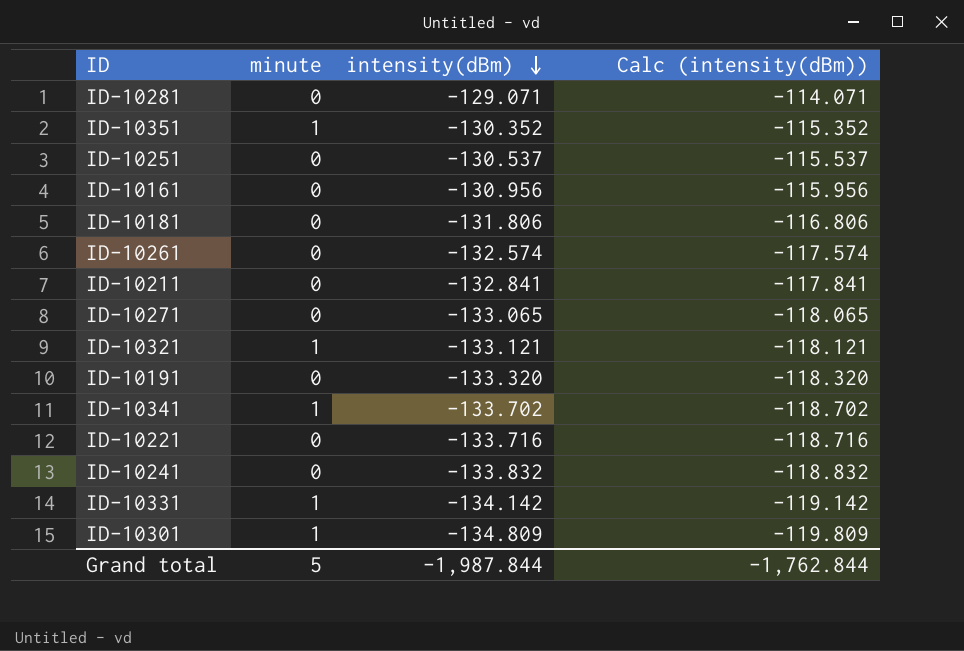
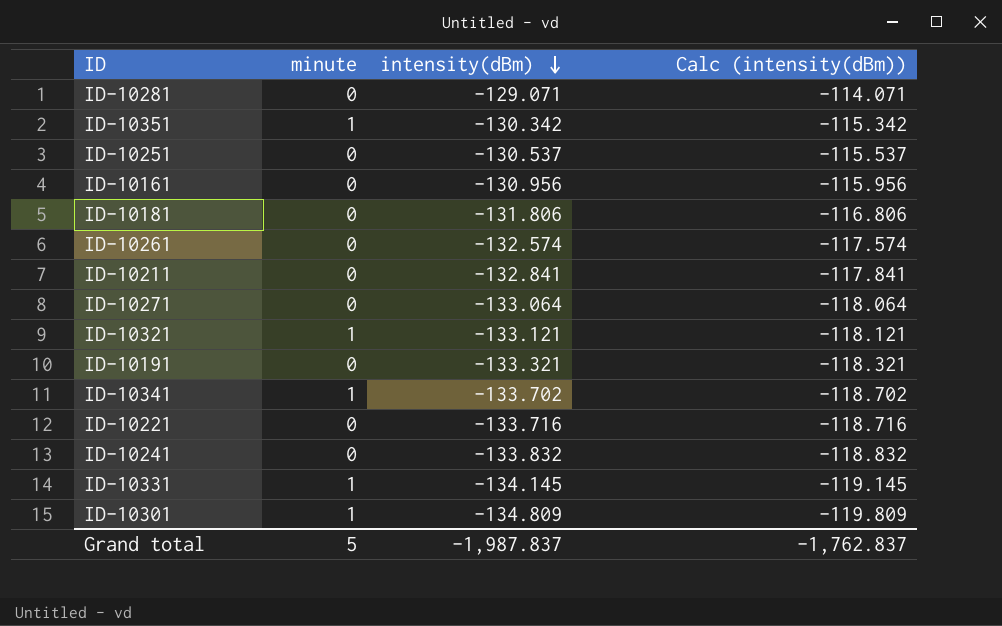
ID-10351 | intensity(dBm): -130.352 -> -130.342
ID-10351 | Calc (intensity(dBm)): -115.352 -> -115.342
ID-10271 | intensity(dBm): -133.065 -> -133.064
ID-10271 | Calc (intensity(dBm)): -118.065 -> -118.064
ID-10191 | intensity(dBm): -133.320 -> -133.321
ID-10191 | Calc (intensity(dBm)): -118.320 -> -118.321
ID-10331 | intensity(dBm): -134.142 -> -134.145
ID-10331 | Calc (intensity(dBm)): -119.142 -> -119.145
Grand total | intensity(dBm): -1,987.844 -> -1,987.837
Grand total | Calc (intensity(dBm)): -1,762.844 -> -1,762.837

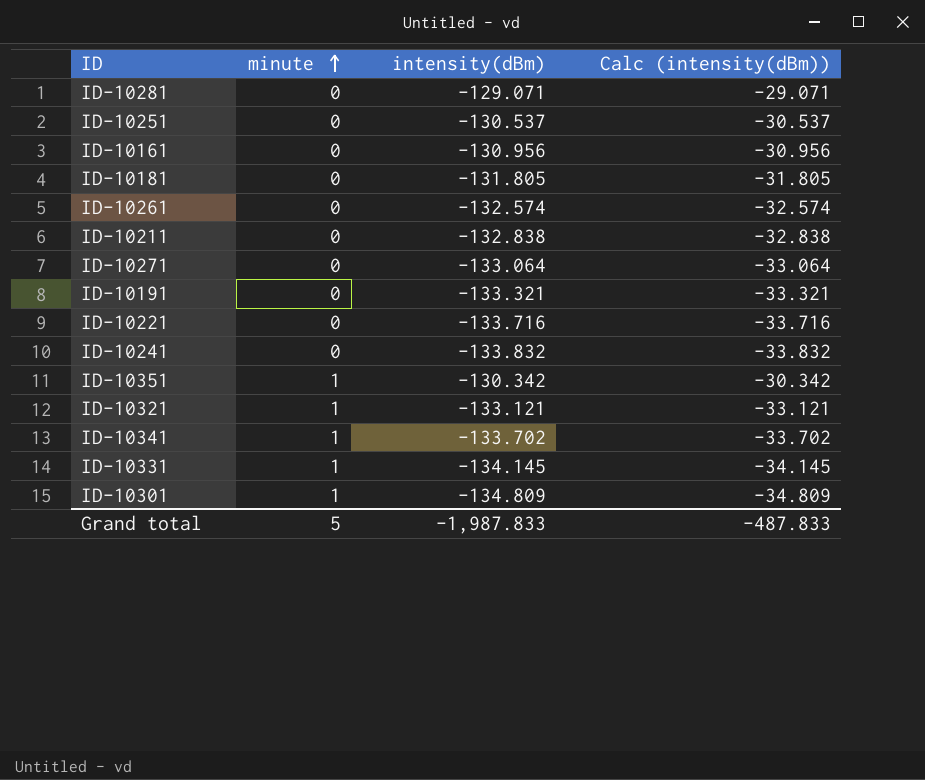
row order: intensity(dBm) descending -> minute ascending
column Calc (intensity(dBm)) | formula: [intensity(dBm)] + 15 -> [intensity(dBm)] + 100
ID-10181 | intensity(dBm): -131.806 -> -131.805
ID-10211 | intensity(dBm): -132.841 -> -132.838
Grand total | intensity(dBm): -1,987.837 -> -1,987.833
Grand total | Calc (intensity(dBm)): -1,762.837 -> -487.833

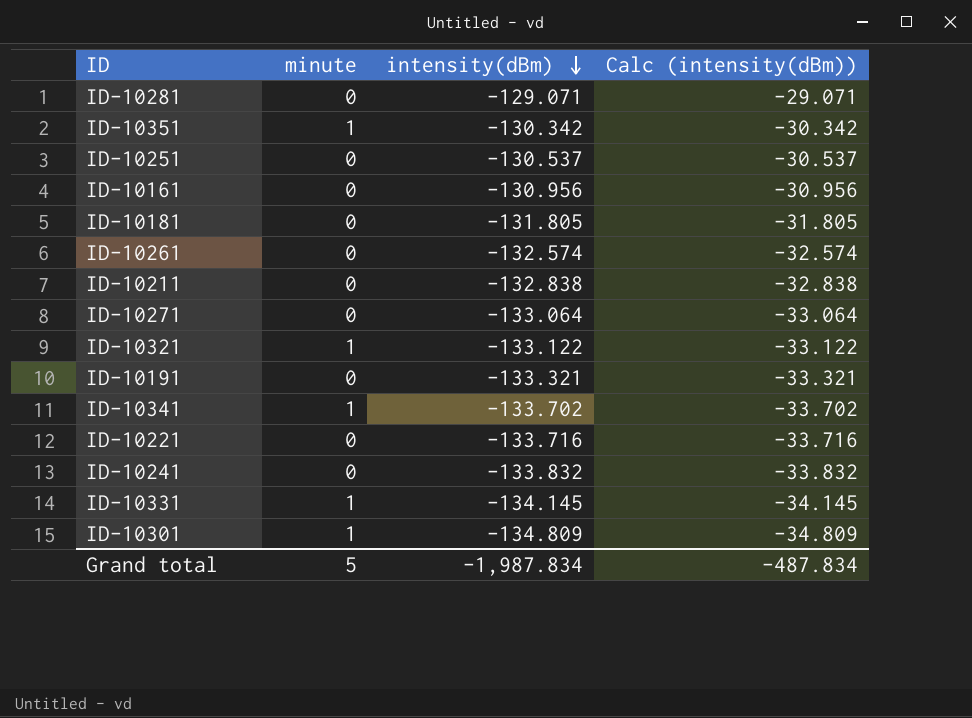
row order: minute ascending -> intensity(dBm) descending
ID-10321 | intensity(dBm): -133.121 -> -133.122
ID-10321 | Calc (intensity(dBm)): -33.121 -> -33.122
Grand total | intensity(dBm): -1,987.833 -> -1,987.834
Grand total | Calc (intensity(dBm)): -487.833 -> -487.834

